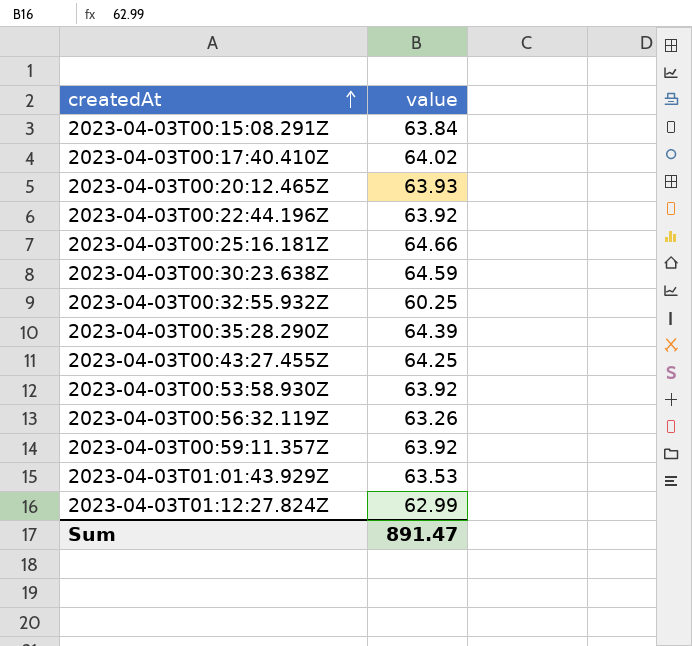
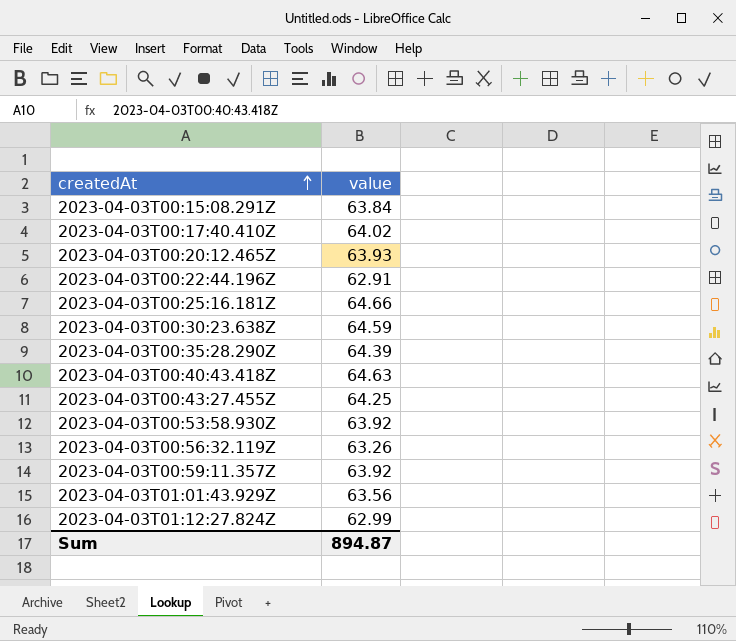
row 2023-04-03T00:32:55.932Z: 60.25 -> none
2023-04-03T00:22:44.196Z | value: 63.92 -> 62.91
row 2023-04-03T00:40:43.418Z: none -> 64.63
2023-04-03T01:01:43.929Z | value: 63.53 -> 63.56
Sum | value: 891.47 -> 894.87

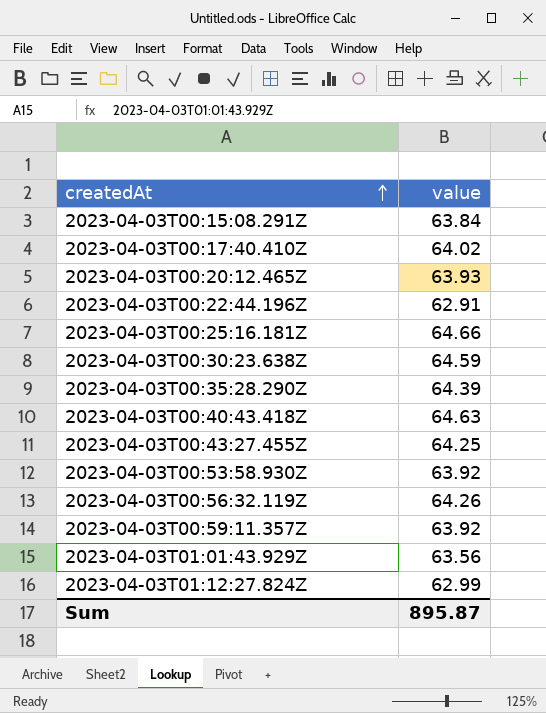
2023-04-03T00:56:32.119Z | value: 63.26 -> 64.26
Sum | value: 894.87 -> 895.87

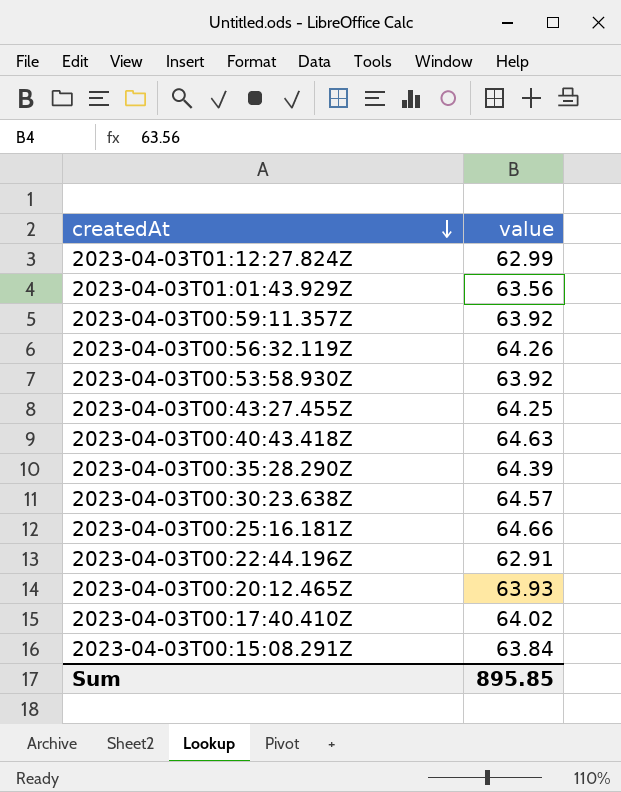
row order: createdAt ascending -> createdAt descending
2023-04-03T00:30:23.638Z | value: 64.59 -> 64.57
Sum | value: 895.87 -> 895.85

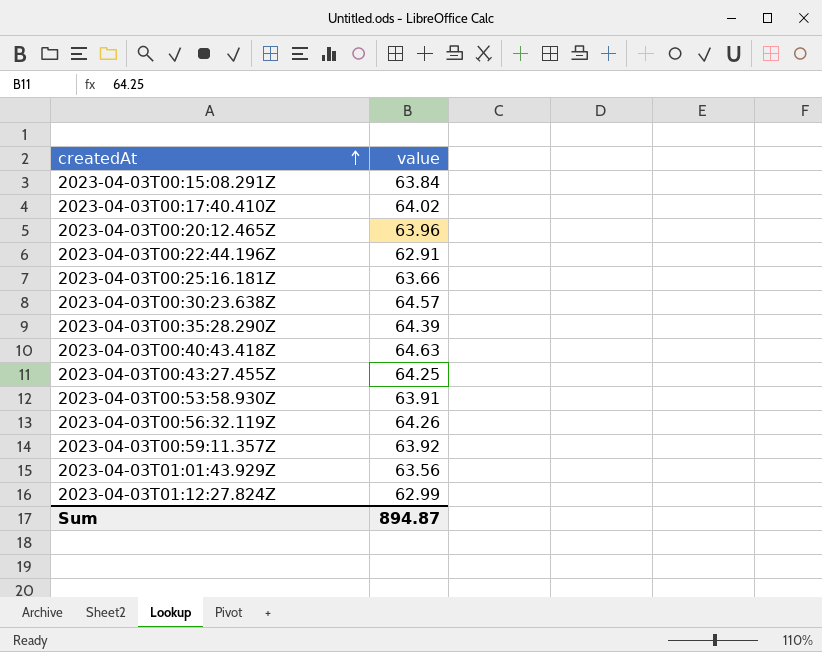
row order: createdAt descending -> createdAt ascending
2023-04-03T00:20:12.465Z | value: 63.93 -> 63.96
2023-04-03T00:25:16.181Z | value: 64.66 -> 63.66
2023-04-03T00:53:58.930Z | value: 63.92 -> 63.91
Sum | value: 895.85 -> 894.87

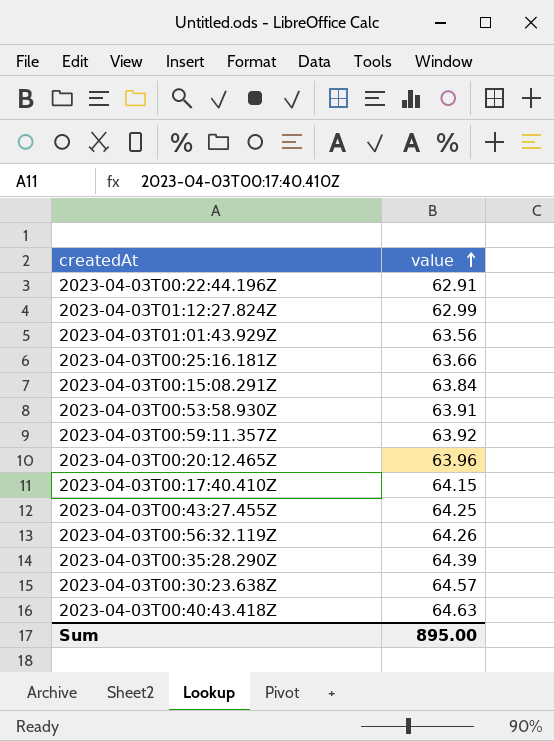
row order: createdAt ascending -> value ascending
2023-04-03T00:17:40.410Z | value: 64.02 -> 64.15
Sum | value: 894.87 -> 895.00

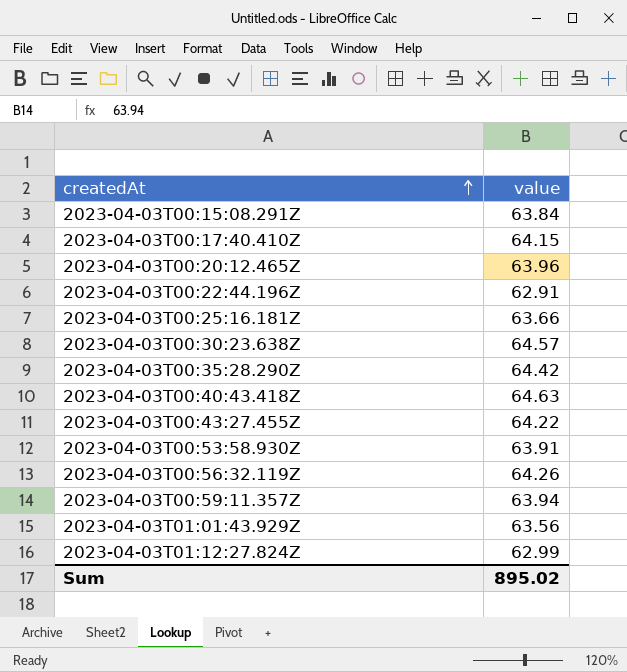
row order: value ascending -> createdAt ascending
2023-04-03T00:35:28.290Z | value: 64.39 -> 64.42
2023-04-03T00:43:27.455Z | value: 64.25 -> 64.22
2023-04-03T00:59:11.357Z | value: 63.92 -> 63.94
Sum | value: 895.00 -> 895.02

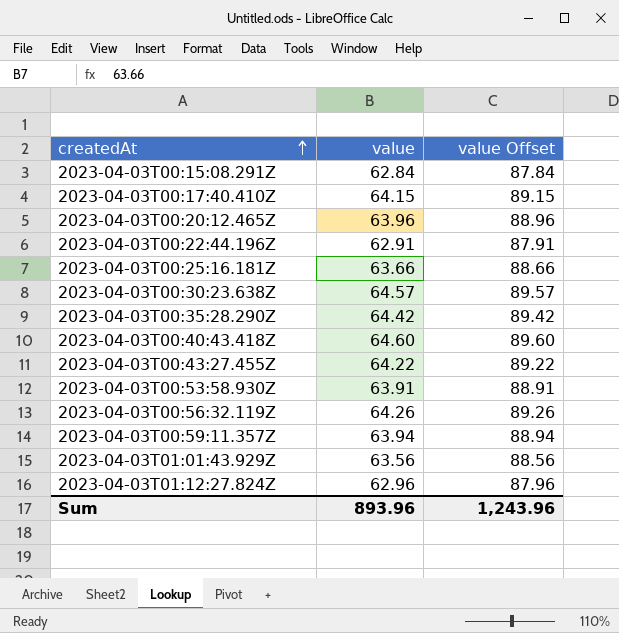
column value Offset | formula: none -> [value] + 25
2023-04-03T00:15:08.291Z | value: 63.84 -> 62.84
2023-04-03T00:40:43.418Z | value: 64.63 -> 64.60
2023-04-03T01:12:27.824Z | value: 62.99 -> 62.96
Sum | value: 895.02 -> 893.96

